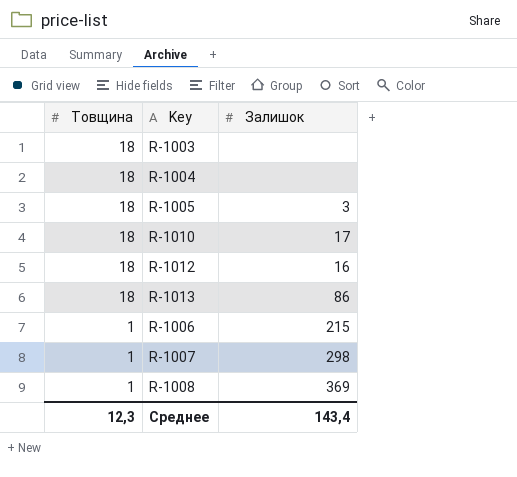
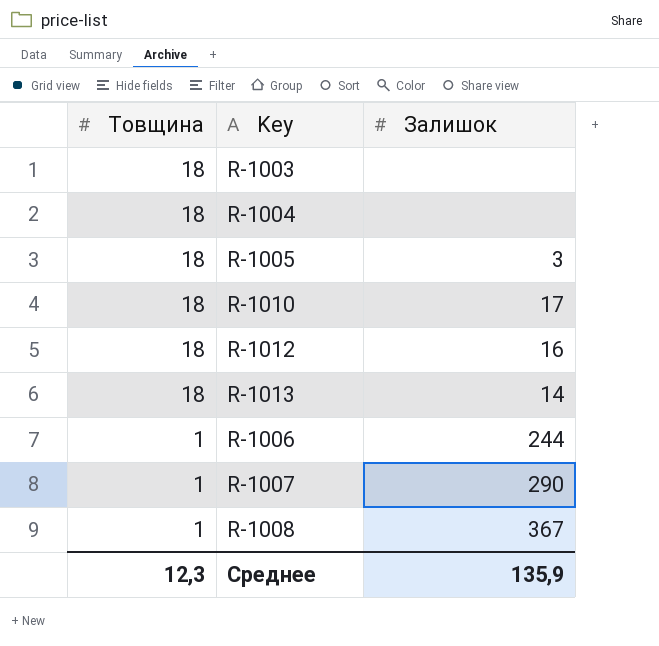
R-1013 | Залишок: 86 -> 14
R-1006 | Залишок: 215 -> 244
R-1007 | Залишок: 298 -> 290
R-1008 | Залишок: 369 -> 367
Среднее | Залишок: 143,4 -> 135,9

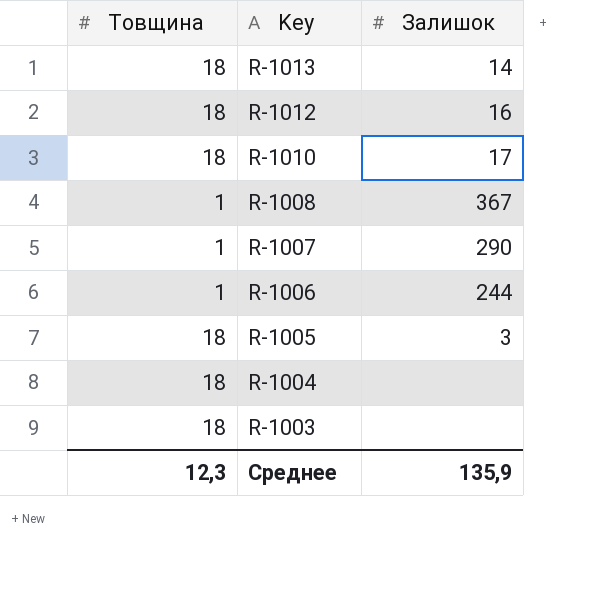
row order: Товщина descending -> Key descending

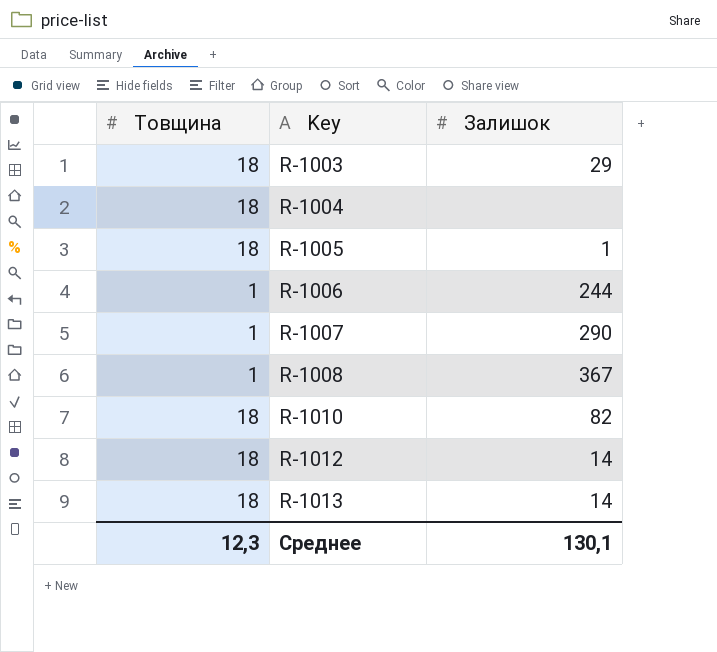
row order: Key descending -> Key ascending
R-1003 | Залишок: none -> 29
R-1005 | Залишок: 3 -> 1
R-1010 | Залишок: 17 -> 82
R-1012 | Залишок: 16 -> 14
Среднее | Залишок: 135,9 -> 130,1

